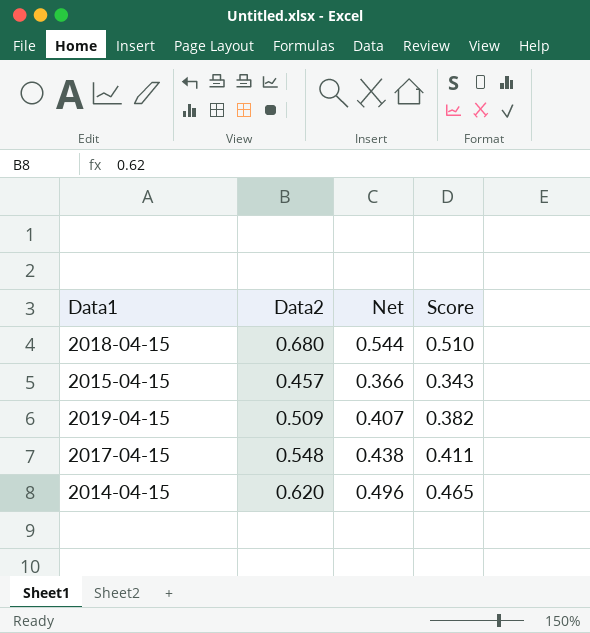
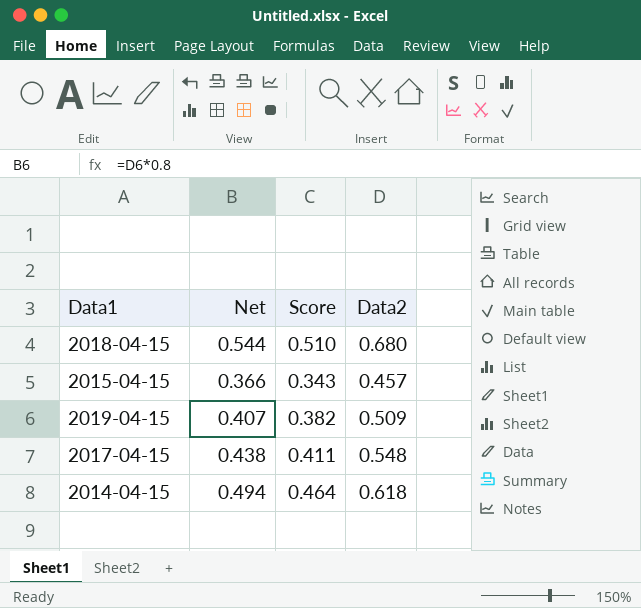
column Data2 | position: 2 -> 4
2014-04-15 | Net: 0.496 -> 0.494
2014-04-15 | Score: 0.465 -> 0.464
2014-04-15 | Data2: 0.620 -> 0.618

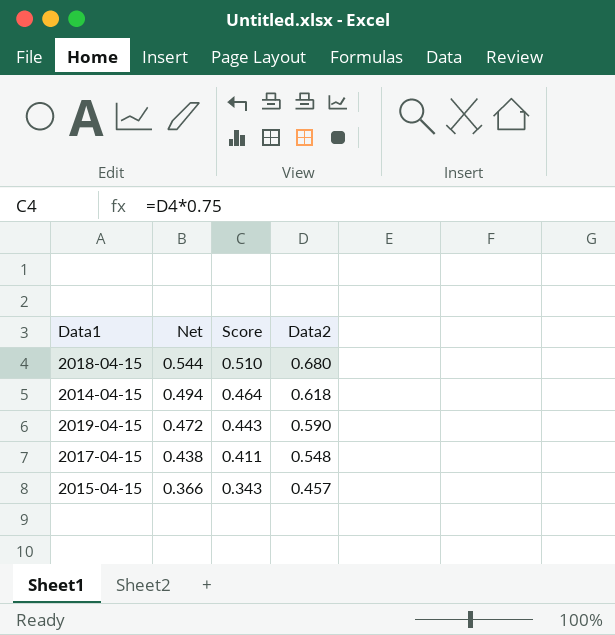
row order: none -> Net descending
2019-04-15 | Net: 0.407 -> 0.472
2019-04-15 | Score: 0.382 -> 0.443
2019-04-15 | Data2: 0.509 -> 0.590

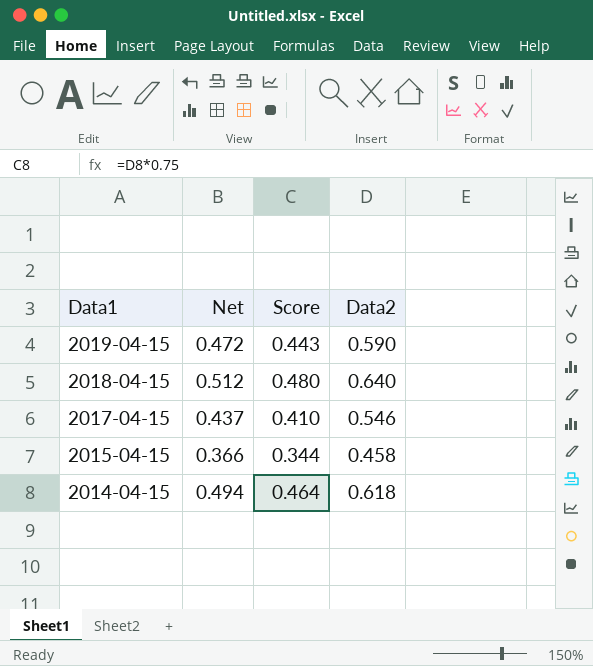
row order: Net descending -> Data1 descending
2018-04-15 | Net: 0.544 -> 0.512
2018-04-15 | Score: 0.510 -> 0.480
2018-04-15 | Data2: 0.680 -> 0.640
2017-04-15 | Net: 0.438 -> 0.437
2017-04-15 | Score: 0.411 -> 0.410
2017-04-15 | Data2: 0.548 -> 0.546
2015-04-15 | Score: 0.343 -> 0.344
2015-04-15 | Data2: 0.457 -> 0.458

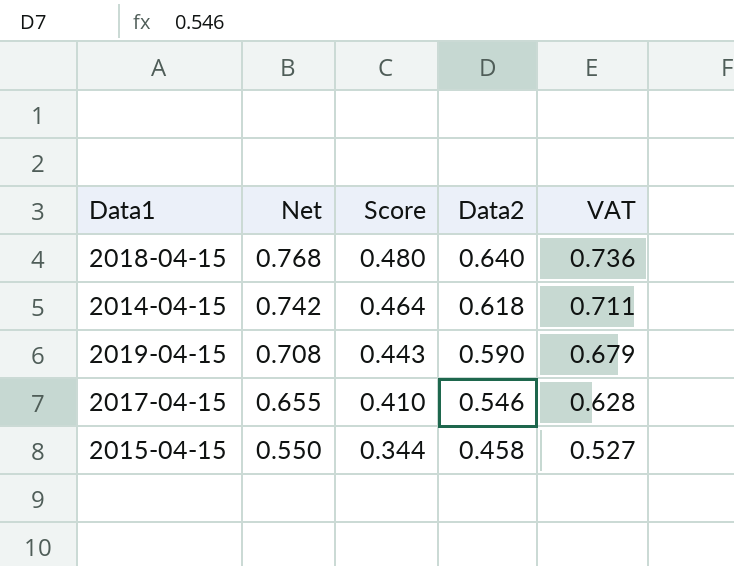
row order: Data1 descending -> Net descending
column Net | formula: [Data2] * 0.8 -> [Data2] * 1.2
column VAT | formula: none -> [Data2] * 1.15

